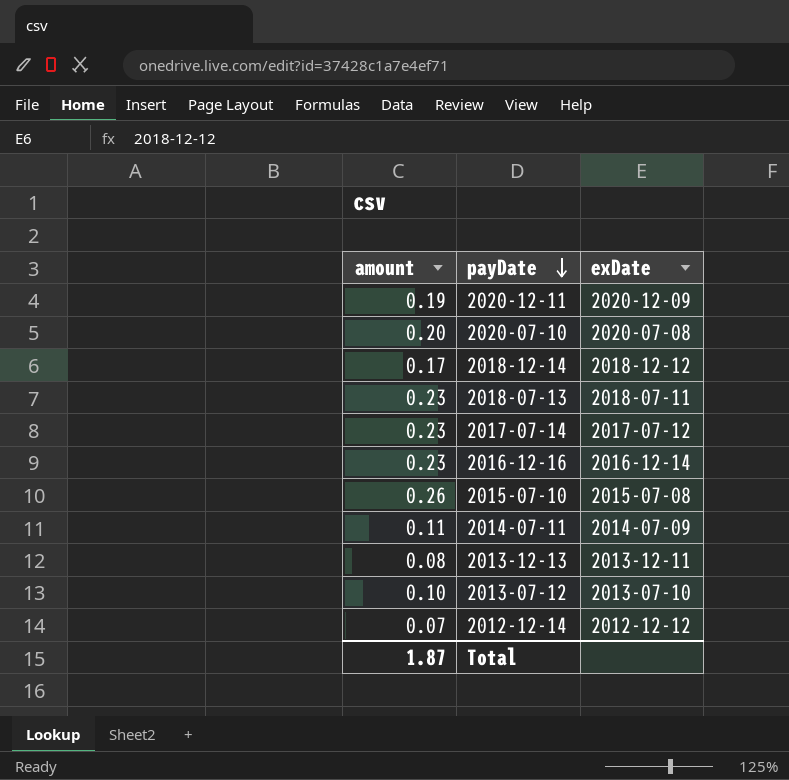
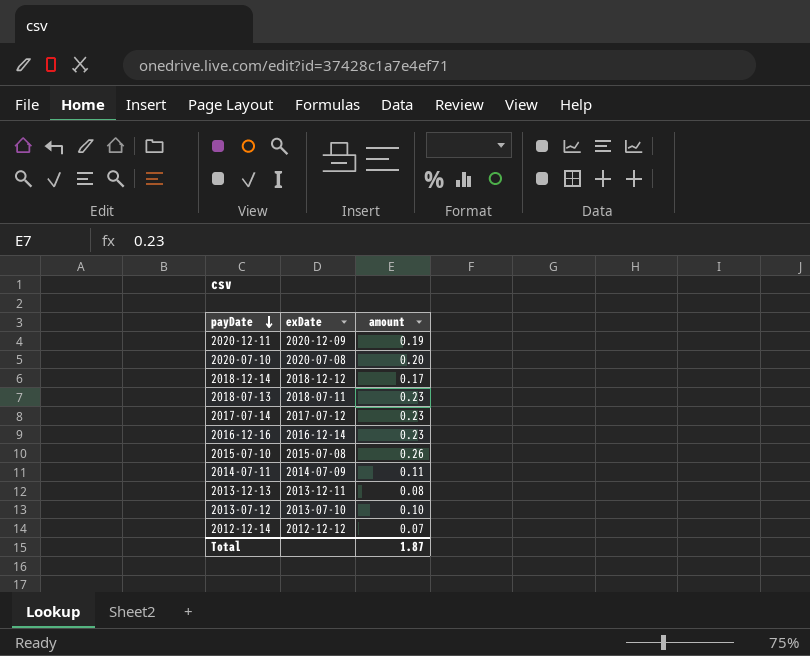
column amount | position: 1 -> 3

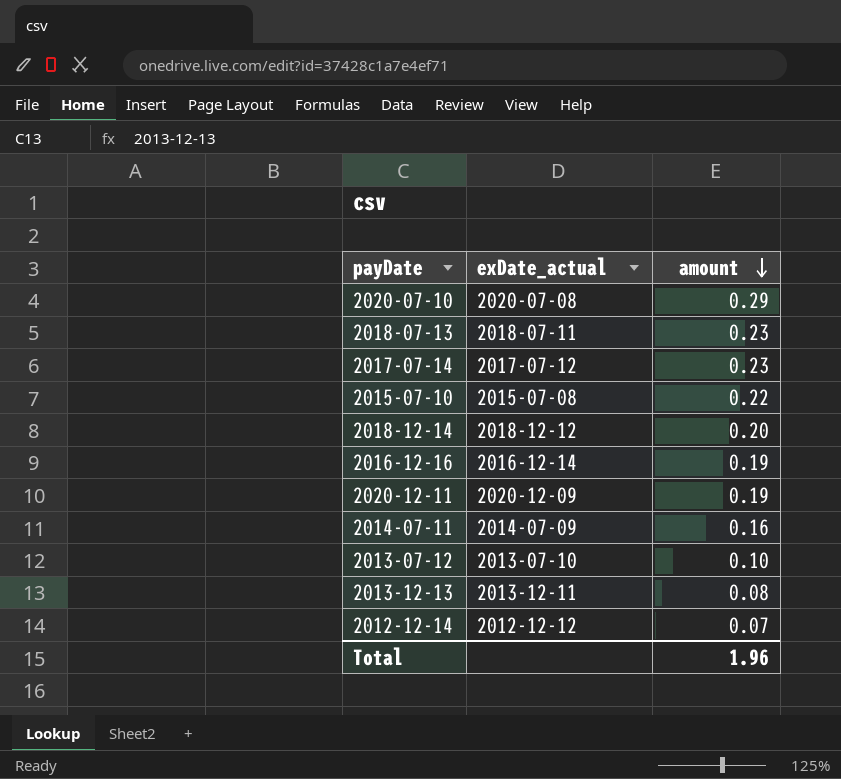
row order: payDate descending -> amount descending
column name: exDate -> exDate_actual
2020-07-10 | amount: 0.20 -> 0.29
2015-07-10 | amount: 0.26 -> 0.22
2018-12-14 | amount: 0.17 -> 0.20
2016-12-16 | amount: 0.23 -> 0.19
2014-07-11 | amount: 0.11 -> 0.16
Total | amount: 1.87 -> 1.96

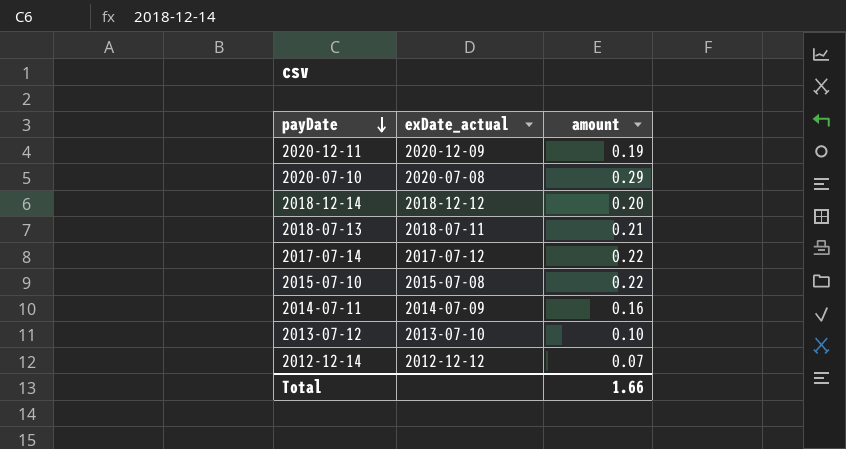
row order: amount descending -> payDate descending
row 2016-12-16: 2016-12-14 | 0.19 -> none
row 2013-12-13: 2013-12-11 | 0.08 -> none
2018-07-13 | amount: 0.23 -> 0.21
2017-07-14 | amount: 0.23 -> 0.22
Total | amount: 1.96 -> 1.66

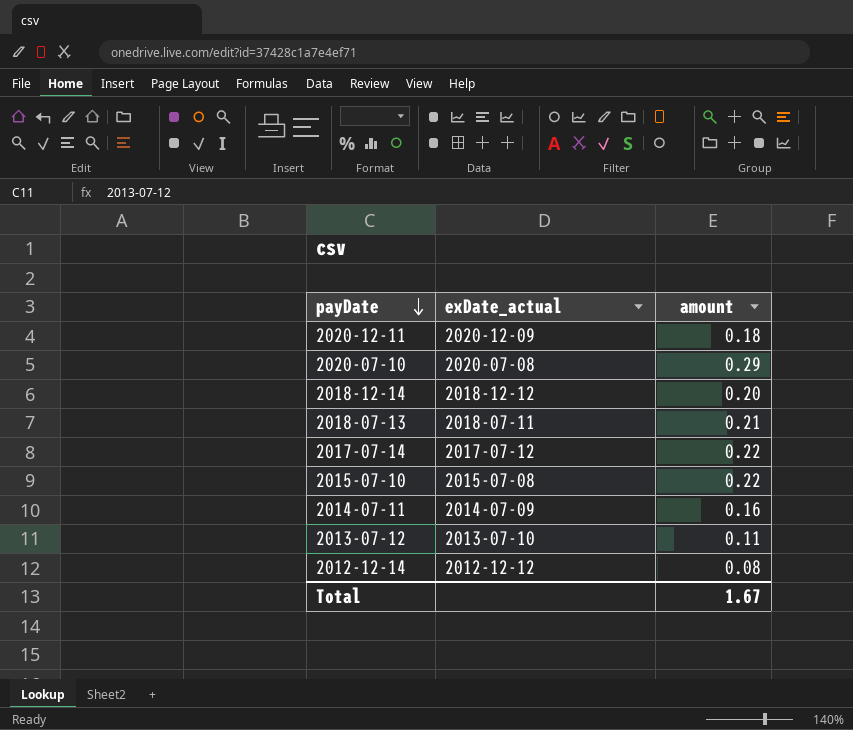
2020-12-11 | amount: 0.19 -> 0.18
2013-07-12 | amount: 0.10 -> 0.11
2012-12-14 | amount: 0.07 -> 0.08
Total | amount: 1.66 -> 1.67

